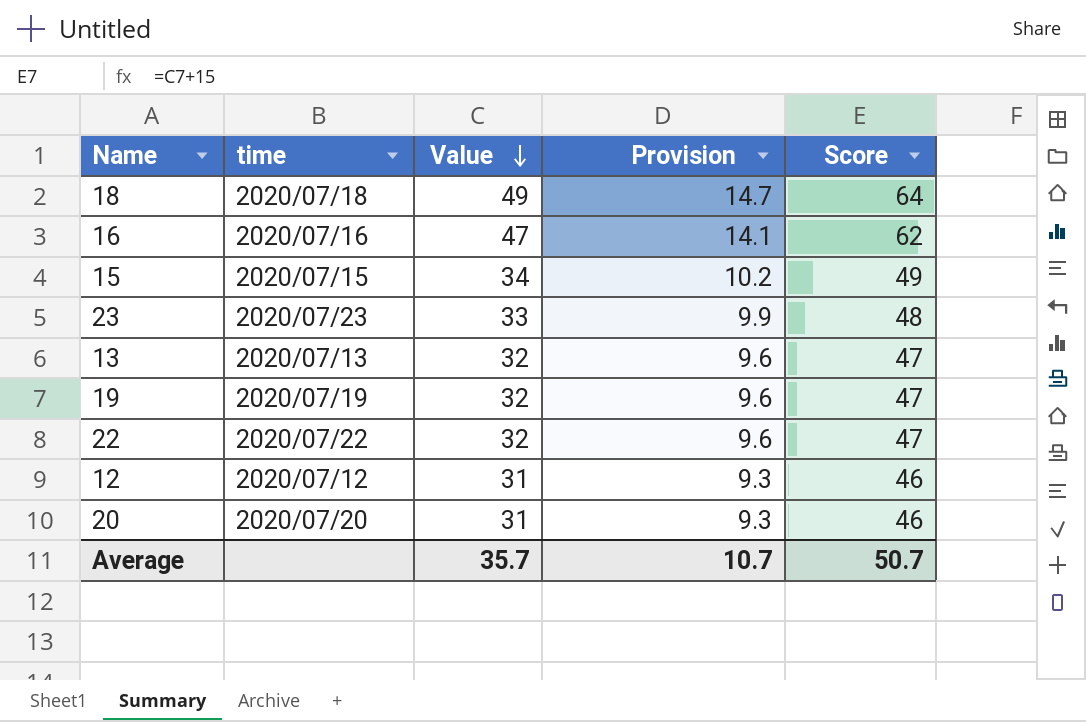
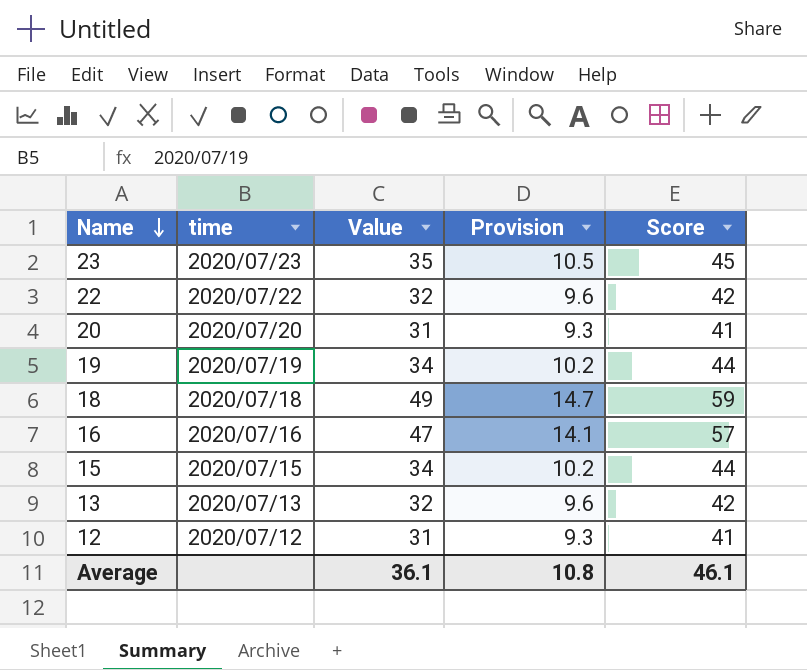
row order: Value descending -> Name descending
column Score | formula: [Value] + 15 -> [Value] + 10
23 | Value: 33 -> 35
23 | Provision: 9.9 -> 10.5
19 | Value: 32 -> 34
19 | Provision: 9.6 -> 10.2
Average | Value: 35.7 -> 36.1
Average | Provision: 10.7 -> 10.8
Average | Score: 50.7 -> 46.1

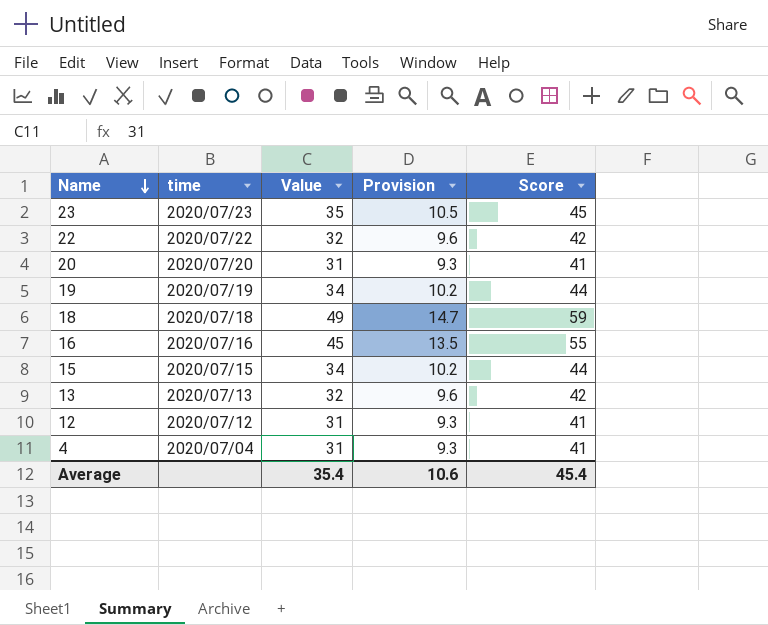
16 | Value: 47 -> 45
16 | Provision: 14.1 -> 13.5
16 | Score: 57 -> 55
row 4: none -> 2020/07/04 | 31 | 9.3 | 41
Average | Value: 36.1 -> 35.4
Average | Provision: 10.8 -> 10.6
Average | Score: 46.1 -> 45.4

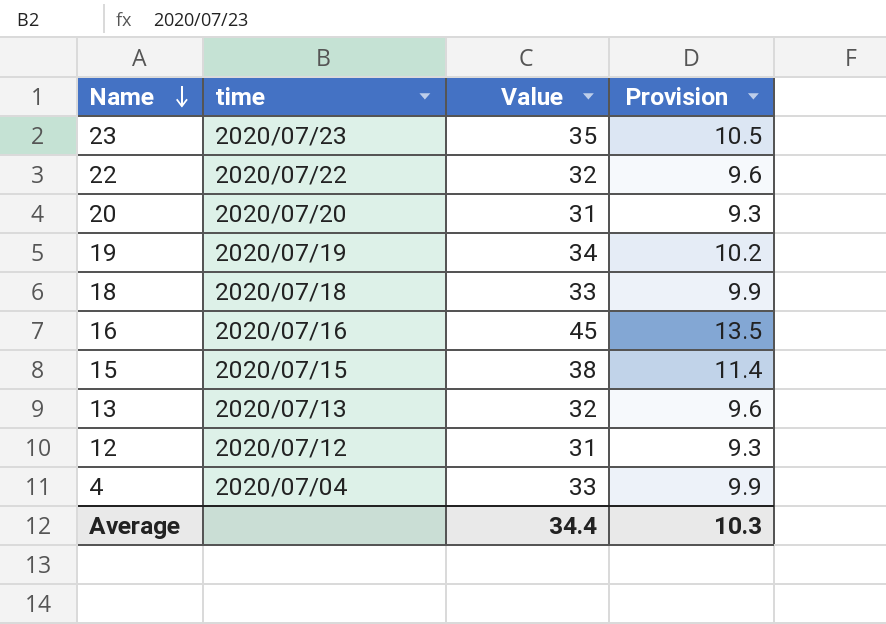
column Score | formula: [Value] + 10 -> none
18 | Value: 49 -> 33
18 | Provision: 14.7 -> 9.9
15 | Value: 34 -> 38
15 | Provision: 10.2 -> 11.4
4 | Value: 31 -> 33
4 | Provision: 9.3 -> 9.9
Average | Value: 35.4 -> 34.4
Average | Provision: 10.6 -> 10.3

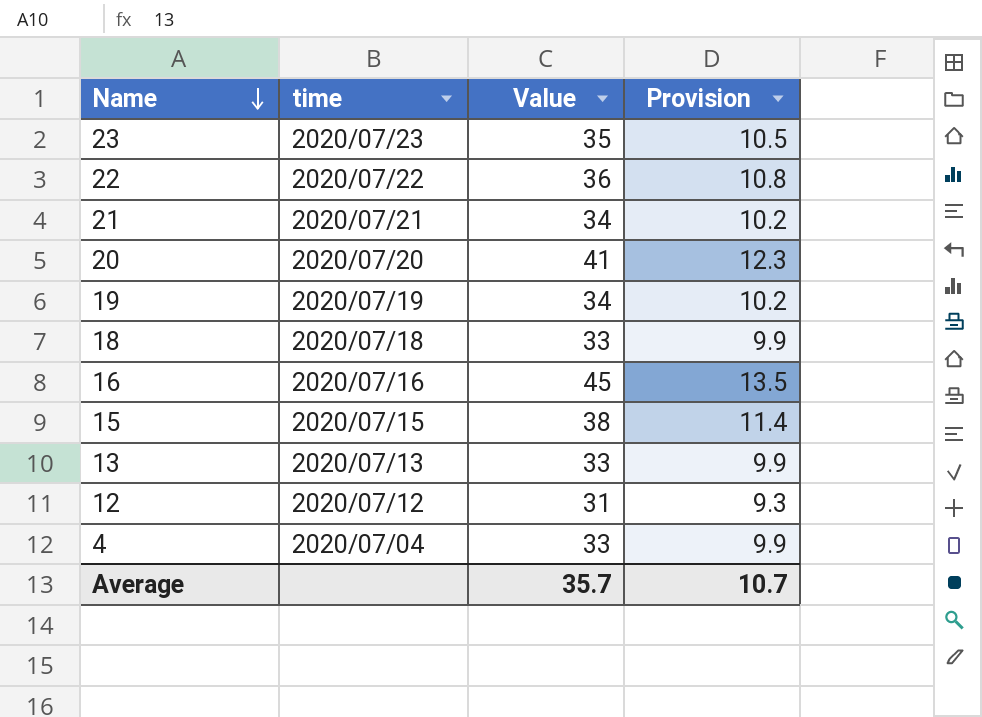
22 | Value: 32 -> 36
22 | Provision: 9.6 -> 10.8
row 21: none -> 2020/07/21 | 34 | 10.2
20 | Value: 31 -> 41
20 | Provision: 9.3 -> 12.3
13 | Value: 32 -> 33
13 | Provision: 9.6 -> 9.9
Average | Value: 34.4 -> 35.7
Average | Provision: 10.3 -> 10.7

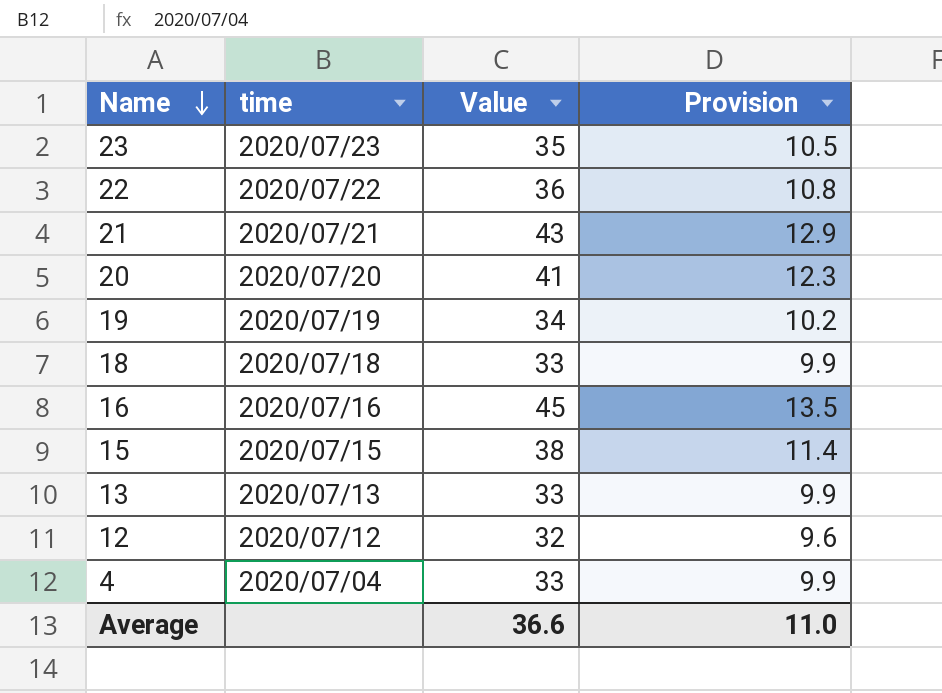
21 | Value: 34 -> 43
21 | Provision: 10.2 -> 12.9
12 | Value: 31 -> 32
12 | Provision: 9.3 -> 9.6
Average | Value: 35.7 -> 36.6
Average | Provision: 10.7 -> 11.0

